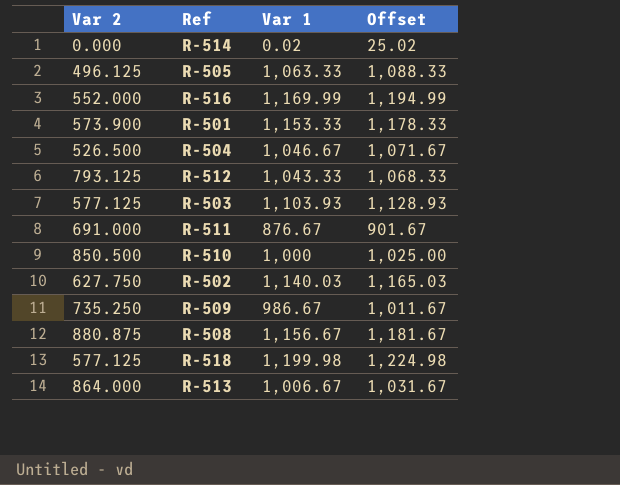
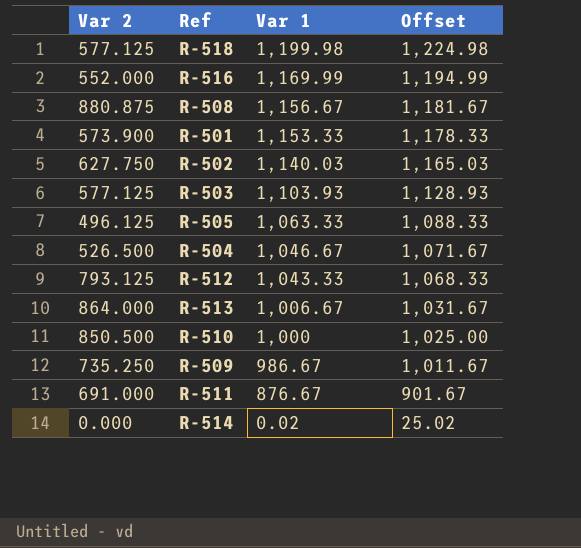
row order: none -> Var 1 descending

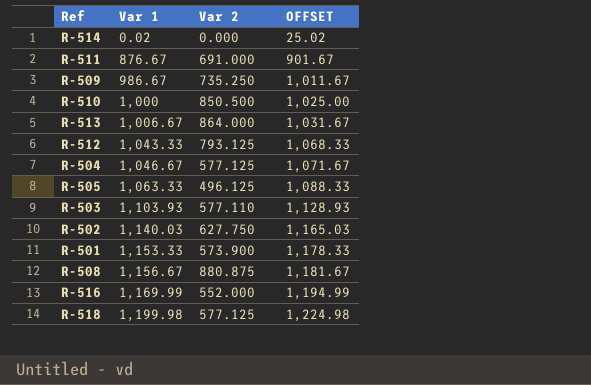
row order: Var 1 descending -> Var 1 ascending
column Var 2 | position: 1 -> 3
column name: Offset -> OFFSET
R-504 | Var 2: 526.500 -> 577.125
R-503 | Var 2: 577.125 -> 577.110

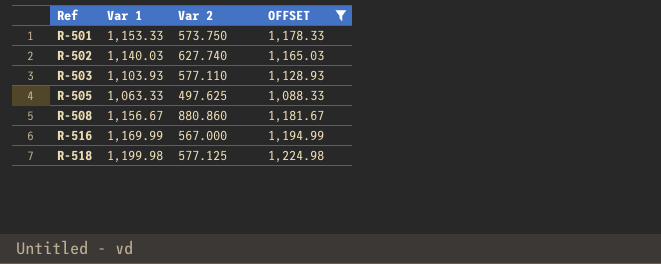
filter: none -> OFFSET >= 1,088.33
row order: Var 1 ascending -> Ref ascending
R-501 | Var 2: 573.900 -> 573.750
R-502 | Var 2: 627.750 -> 627.740
R-505 | Var 2: 496.125 -> 497.625
R-508 | Var 2: 880.875 -> 880.860
R-516 | Var 2: 552.000 -> 567.000

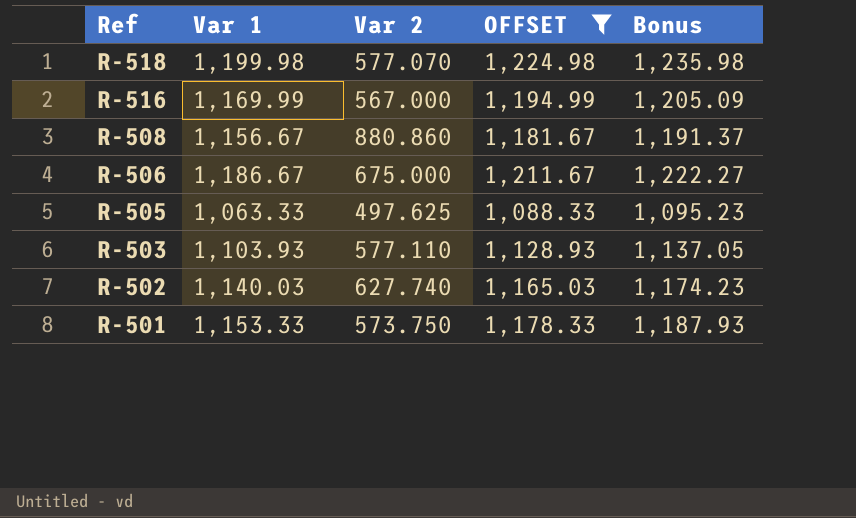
row order: Ref ascending -> Ref descending
column Bonus | formula: none -> [Var 1] * 1.03
R-518 | Var 2: 577.125 -> 577.070
row R-506: none -> 1,186.67 | 675.000 | 1,211.67 | 1,222.27

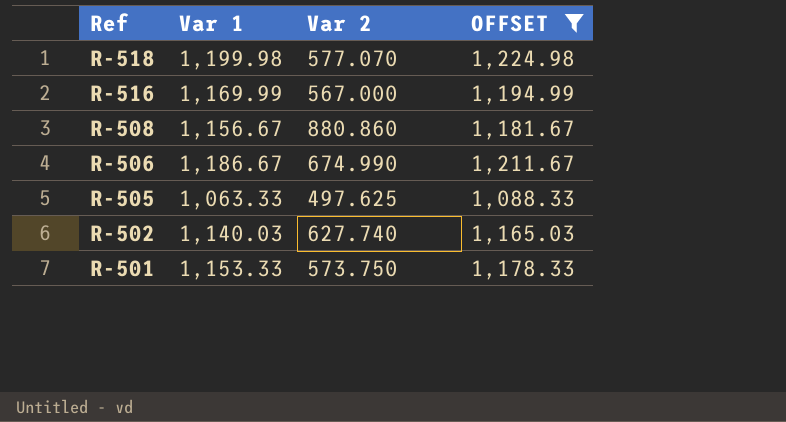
column Bonus | formula: [Var 1] * 1.03 -> none
row R-503: 1,103.93 | 577.110 | 1,128.93 | 1,137.05 -> none
R-506 | Var 2: 675.000 -> 674.990

